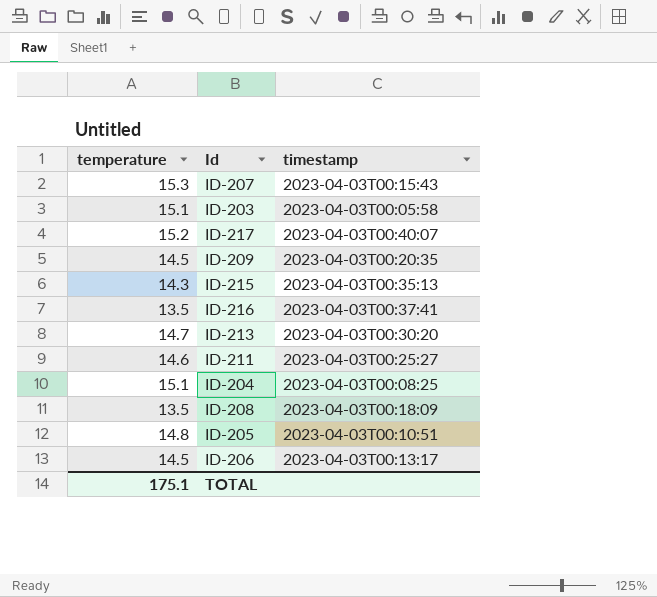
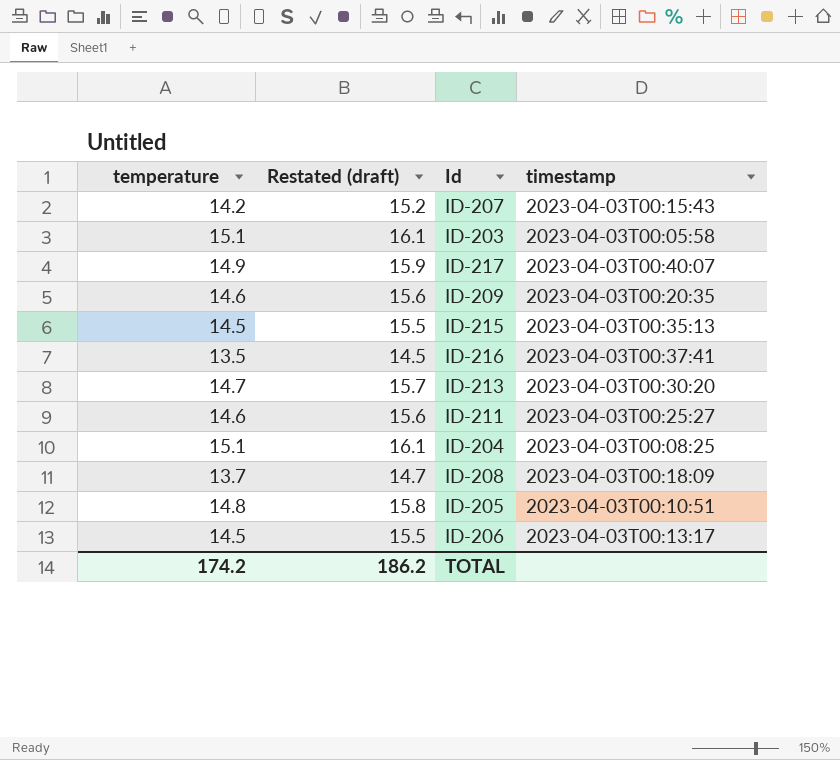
column Restated (draft) | formula: none -> [temperature] + 1
ID-207 | temperature: 15.3 -> 14.2
ID-217 | temperature: 15.2 -> 14.9
ID-209 | temperature: 14.5 -> 14.6
ID-215 | temperature: 14.3 -> 14.5
ID-208 | temperature: 13.5 -> 13.7
TOTAL | temperature: 175.1 -> 174.2

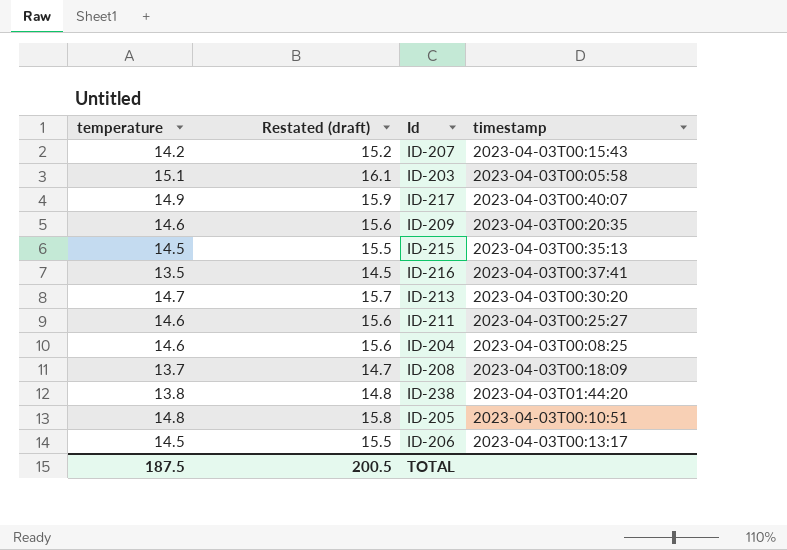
ID-204 | temperature: 15.1 -> 14.6
ID-204 | Restated (draft): 16.1 -> 15.6
row ID-238: none -> 13.8 | 14.8 | 2023-04-03T01:44:20
TOTAL | temperature: 174.2 -> 187.5
TOTAL | Restated (draft): 186.2 -> 200.5

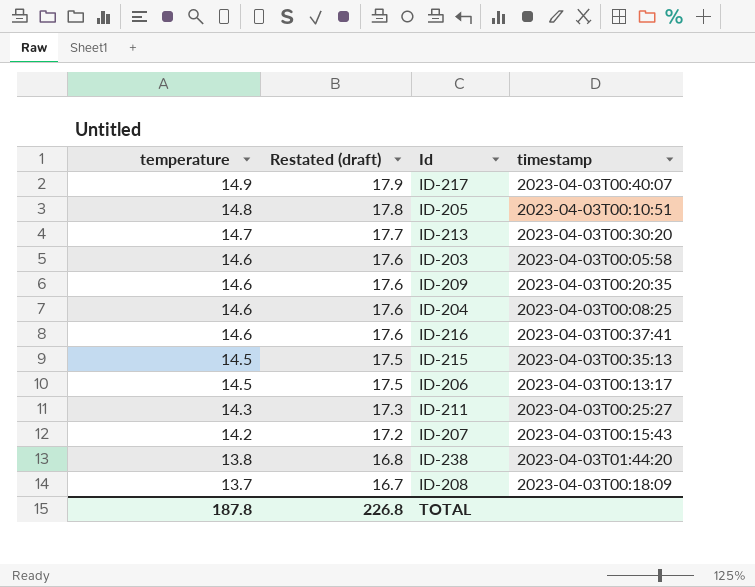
row order: none -> temperature descending
column Restated (draft) | formula: [temperature] + 1 -> [temperature] + 3
ID-203 | temperature: 15.1 -> 14.6
ID-216 | temperature: 13.5 -> 14.6
ID-211 | temperature: 14.6 -> 14.3
TOTAL | temperature: 187.5 -> 187.8
TOTAL | Restated (draft): 200.5 -> 226.8

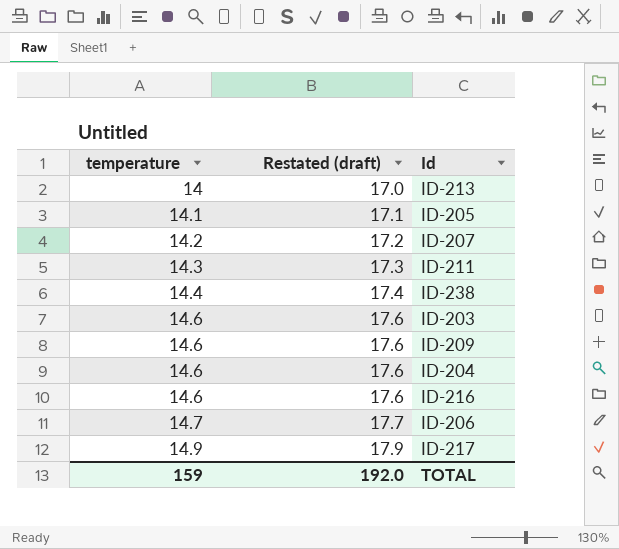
row order: temperature descending -> temperature ascending
column timestamp | position: 4 -> none
row ID-215: 14.5 | 17.5 | 2023-04-03T00:35:13 -> none
row ID-208: 13.7 | 16.7 | 2023-04-03T00:18:09 -> none
ID-213 | temperature: 14.7 -> 14
ID-213 | Restated (draft): 17.7 -> 17.0
ID-205 | temperature: 14.8 -> 14.1
ID-205 | Restated (draft): 17.8 -> 17.1
ID-238 | temperature: 13.8 -> 14.4
ID-238 | Restated (draft): 16.8 -> 17.4
ID-206 | temperature: 14.5 -> 14.7
ID-206 | Restated (draft): 17.5 -> 17.7
TOTAL | temperature: 187.8 -> 159
TOTAL | Restated (draft): 226.8 -> 192.0

